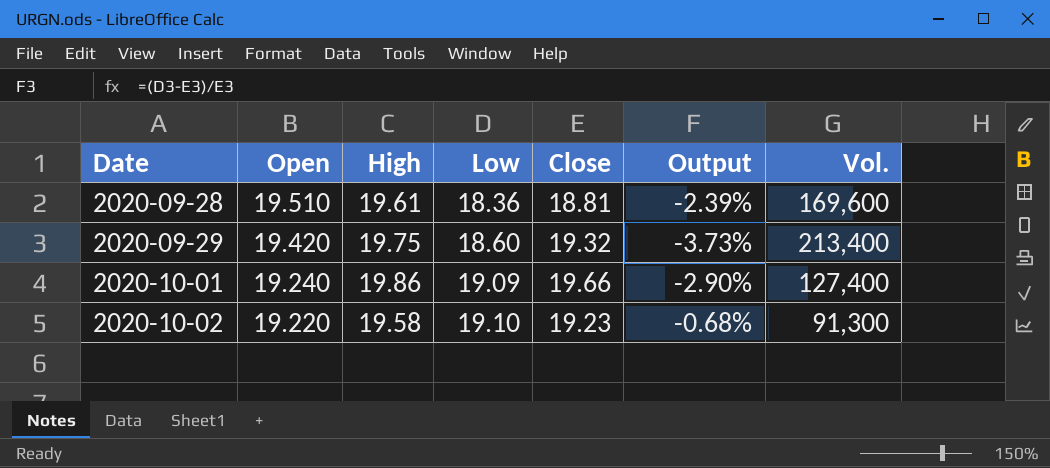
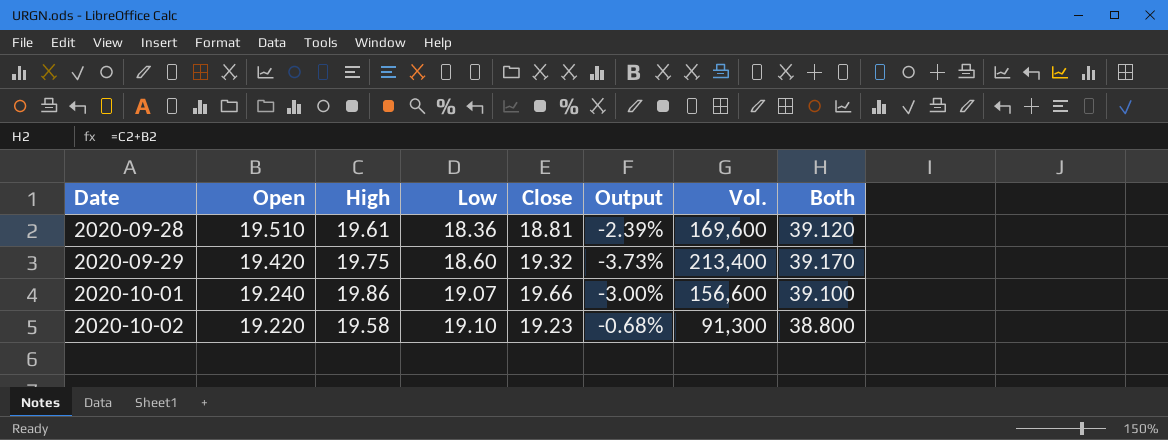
column Both | formula: none -> [Open] + [High]
2020-10-01 | Low: 19.09 -> 19.07
2020-10-01 | Output: -2.90% -> -3.00%
2020-10-01 | Vol.: 127,400 -> 156,600

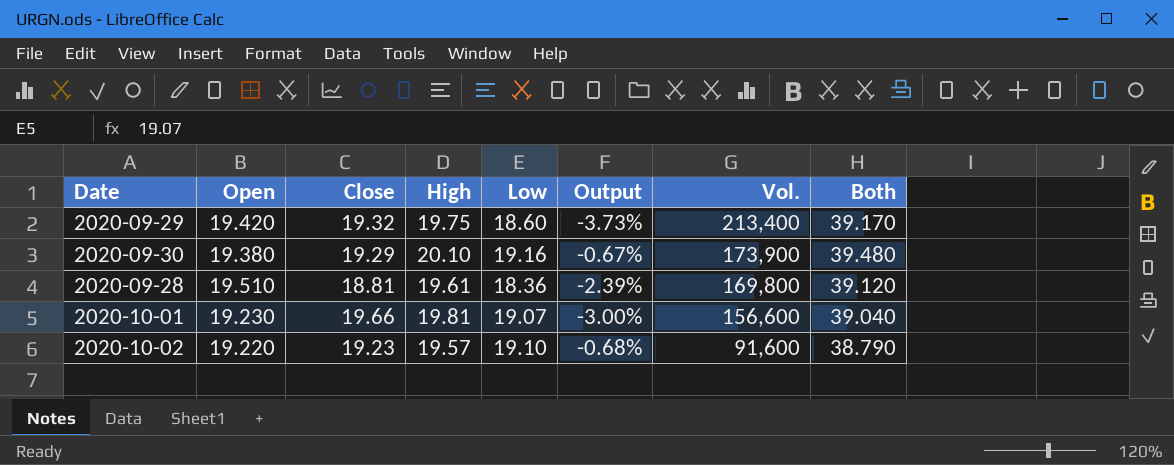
row order: Date ascending -> Vol. descending
column Close | position: 5 -> 3
row 2020-09-30: none -> 19.380 | 19.29 | 20.10 | 19.16 | -0.67% | 173,900 | 39.480
2020-09-28 | Vol.: 169,600 -> 169,800
2020-10-01 | Open: 19.240 -> 19.230
2020-10-01 | High: 19.86 -> 19.81
2020-10-01 | Both: 39.100 -> 39.040
2020-10-02 | High: 19.58 -> 19.57
2020-10-02 | Vol.: 91,300 -> 91,600
2020-10-02 | Both: 38.800 -> 38.790

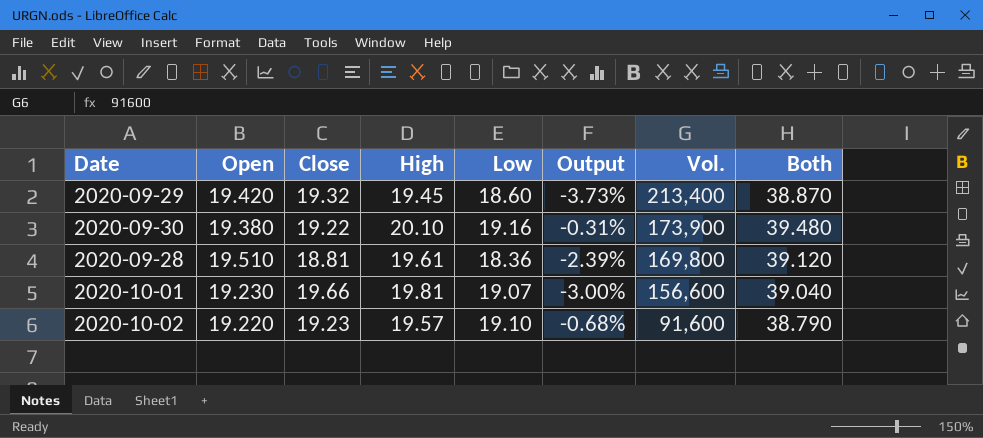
2020-09-29 | High: 19.75 -> 19.45
2020-09-29 | Both: 39.170 -> 38.870
2020-09-30 | Close: 19.29 -> 19.22
2020-09-30 | Output: -0.67% -> -0.31%

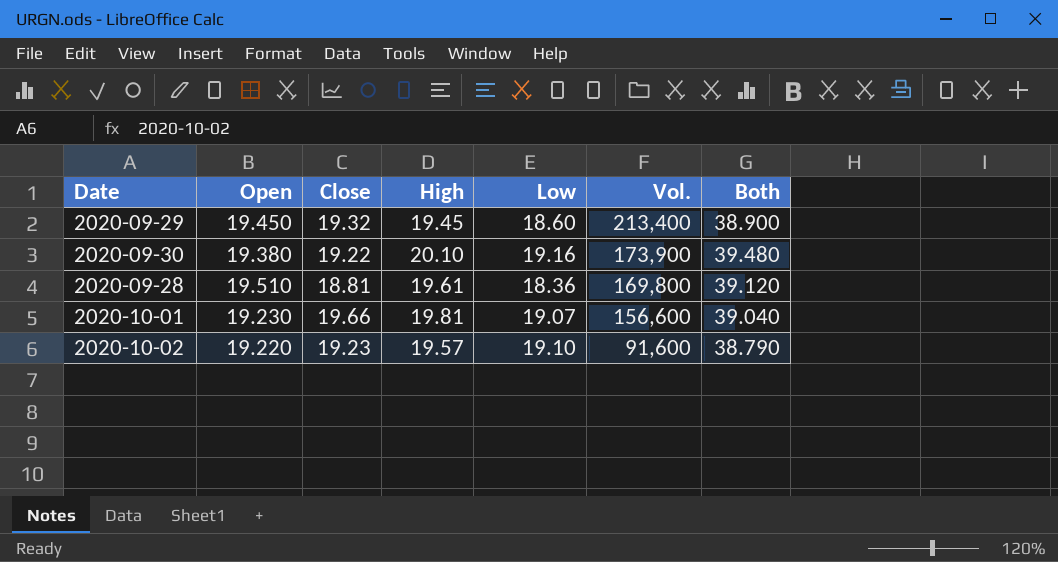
column Output | formula: ([Low] - [Close]) / [Close] -> none
2020-09-29 | Open: 19.420 -> 19.450
2020-09-29 | Both: 38.870 -> 38.900

